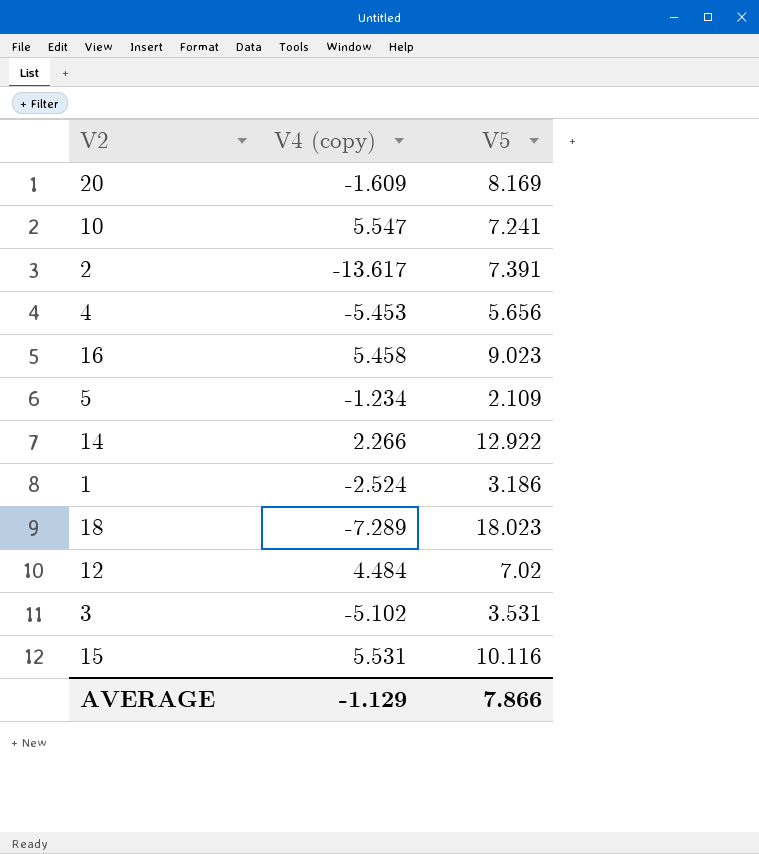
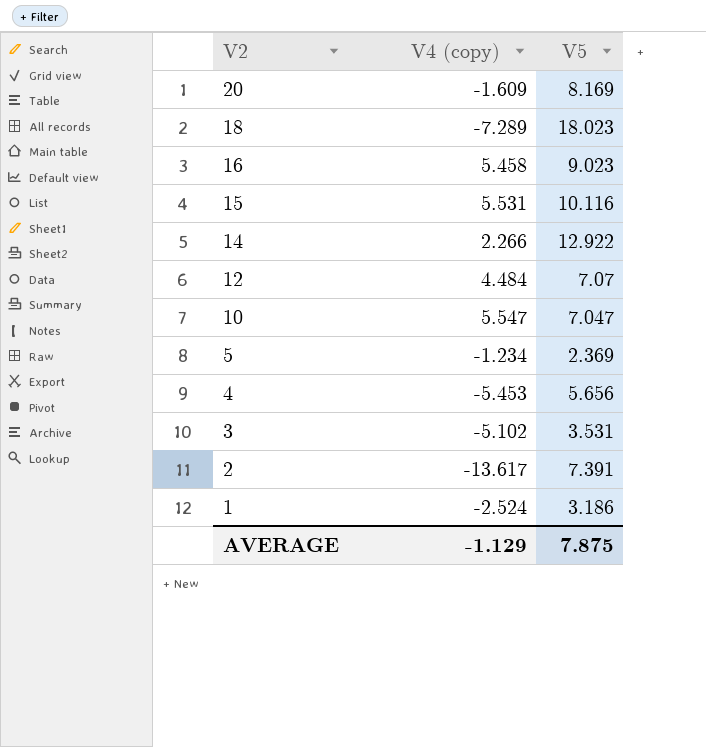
row order: none -> V2 descending
12 | V5: 7.02 -> 7.07
10 | V5: 7.241 -> 7.047
5 | V5: 2.109 -> 2.369
AVERAGE | V5: 7.866 -> 7.875

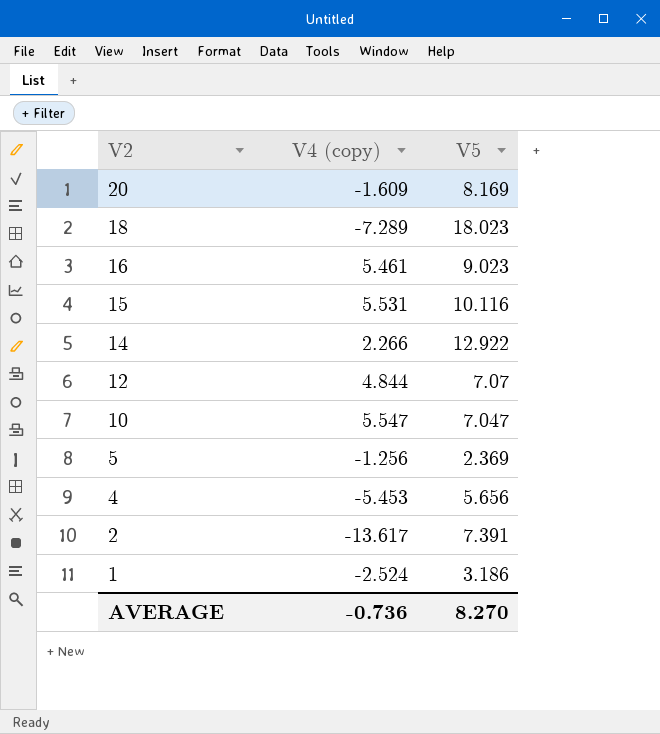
row 3: -5.102 | 3.531 -> none
16 | V4 (copy): 5.458 -> 5.461
12 | V4 (copy): 4.484 -> 4.844
5 | V4 (copy): -1.234 -> -1.256
AVERAGE | V4 (copy): -1.129 -> -0.736
AVERAGE | V5: 7.875 -> 8.270

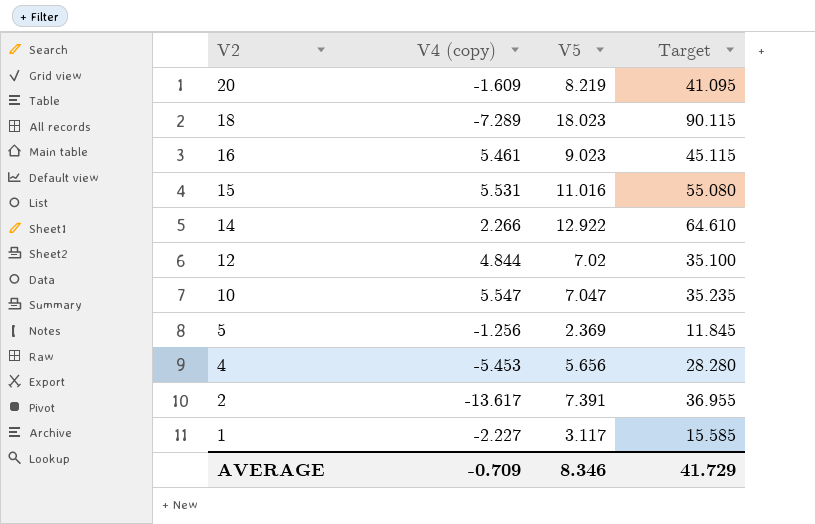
column Target | formula: none -> [V5] * 5
20 | V5: 8.169 -> 8.219
15 | V5: 10.116 -> 11.016
12 | V5: 7.07 -> 7.02
1 | V4 (copy): -2.524 -> -2.227
1 | V5: 3.186 -> 3.117
AVERAGE | V4 (copy): -0.736 -> -0.709
AVERAGE | V5: 8.270 -> 8.346

